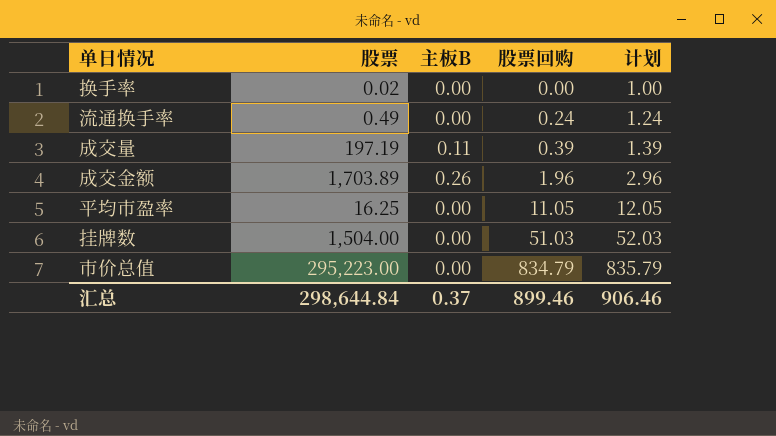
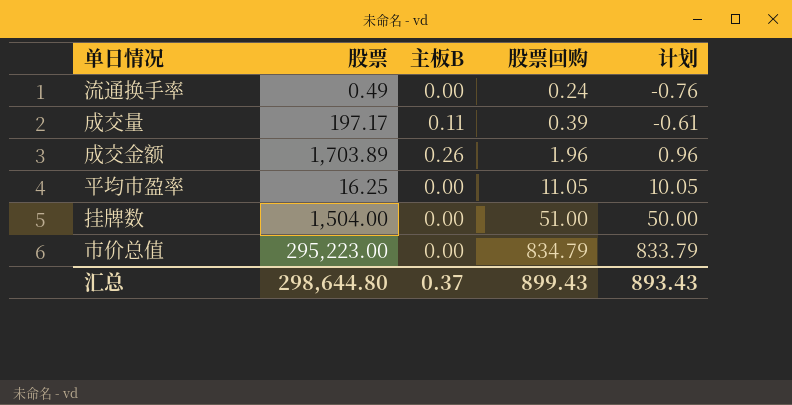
column 计划 | formula: [股票回购] + 1 -> [股票回购] - 1
row 换手率: 0.02 | 0.00 | 0.00 | 1.00 -> none
成交量 | 股票: 197.19 -> 197.17
挂牌数 | 股票回购: 51.03 -> 51.00
汇总 | 股票: 298,644.84 -> 298,644.80
汇总 | 股票回购: 899.46 -> 899.43
汇总 | 计划: 906.46 -> 893.43

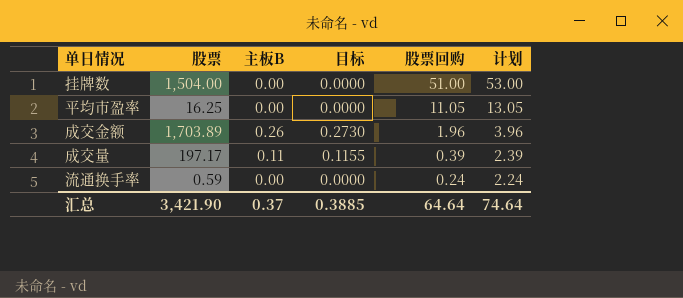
row order: 股票回购 ascending -> 股票回购 descending
column 目标 | formula: none -> [主板B] * 1.05
column 计划 | formula: [股票回购] - 1 -> [股票回购] + 2
row 市价总值: 295,223.00 | 0.00 | 834.79 | 833.79 -> none
流通换手率 | 股票: 0.49 -> 0.59
汇总 | 股票: 298,644.80 -> 3,421.90
汇总 | 股票回购: 899.43 -> 64.64
汇总 | 计划: 893.43 -> 74.64

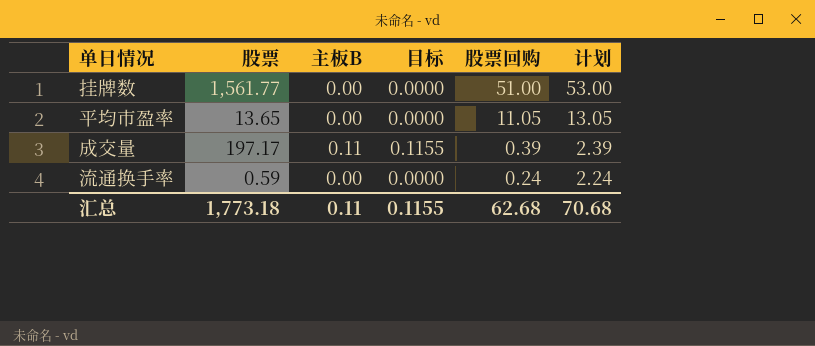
row 成交金额: 1,703.89 | 0.26 | 0.2730 | 1.96 | 3.96 -> none
挂牌数 | 股票: 1,504.00 -> 1,561.77
平均市盈率 | 股票: 16.25 -> 13.65
汇总 | 股票: 3,421.90 -> 1,773.18
汇总 | 主板B: 0.37 -> 0.11
汇总 | 目标: 0.3885 -> 0.1155
汇总 | 股票回购: 64.64 -> 62.68
汇总 | 计划: 74.64 -> 70.68

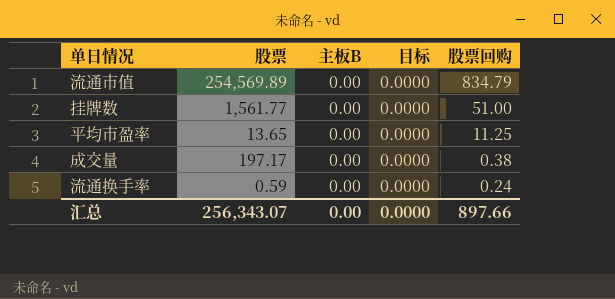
column 计划 | formula: [股票回购] + 2 -> none
row 流通市值: none -> 254,569.89 | 0.00 | 0.0000 | 834.79
平均市盈率 | 股票回购: 11.05 -> 11.25
成交量 | 主板B: 0.11 -> 0.00
成交量 | 目标: 0.1155 -> 0.0000
成交量 | 股票回购: 0.39 -> 0.38
汇总 | 股票: 1,773.18 -> 256,343.07
汇总 | 主板B: 0.11 -> 0.00
汇总 | 目标: 0.1155 -> 0.0000
汇总 | 股票回购: 62.68 -> 897.66

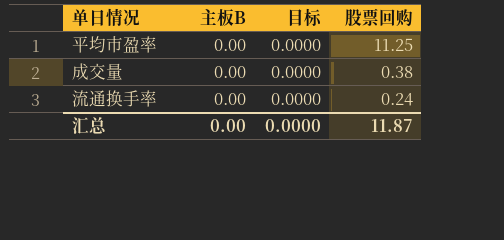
column 股票 | position: 2 -> none
row 流通市值: 254,569.89 | 0.00 | 0.0000 | 834.79 -> none
row 挂牌数: 1,561.77 | 0.00 | 0.0000 | 51.00 -> none
汇总 | 股票回购: 897.66 -> 11.87

